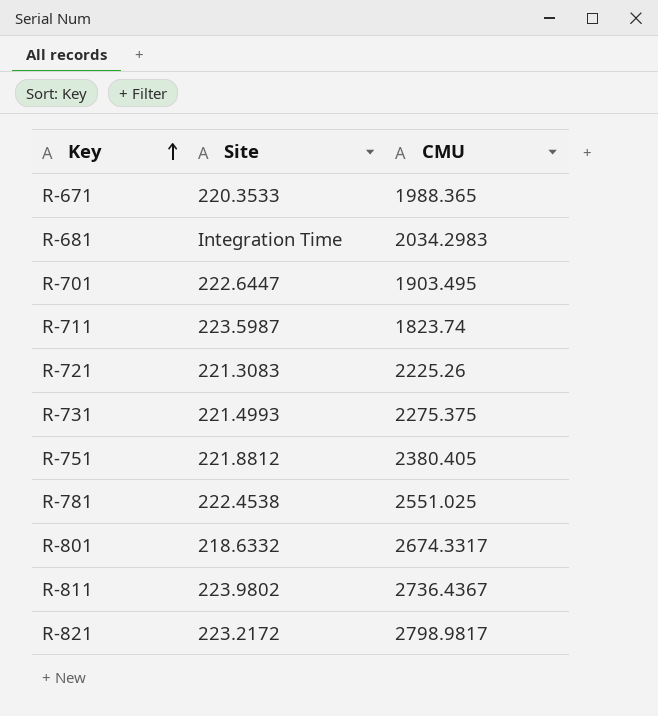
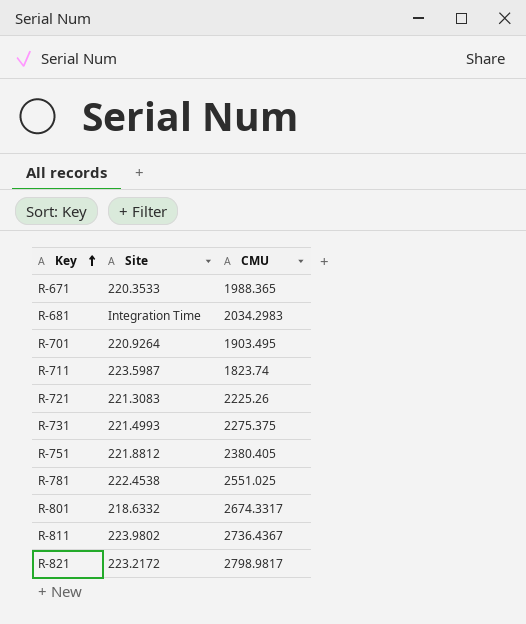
R-701 | Site: 222.6447 -> 220.9264

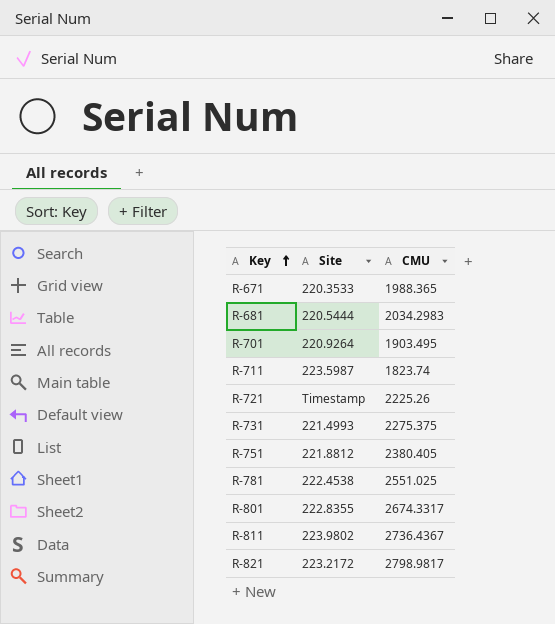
R-681 | Site: Integration Time -> 220.5444
R-721 | Site: 221.3083 -> Timestamp
R-801 | Site: 218.6332 -> 222.8355

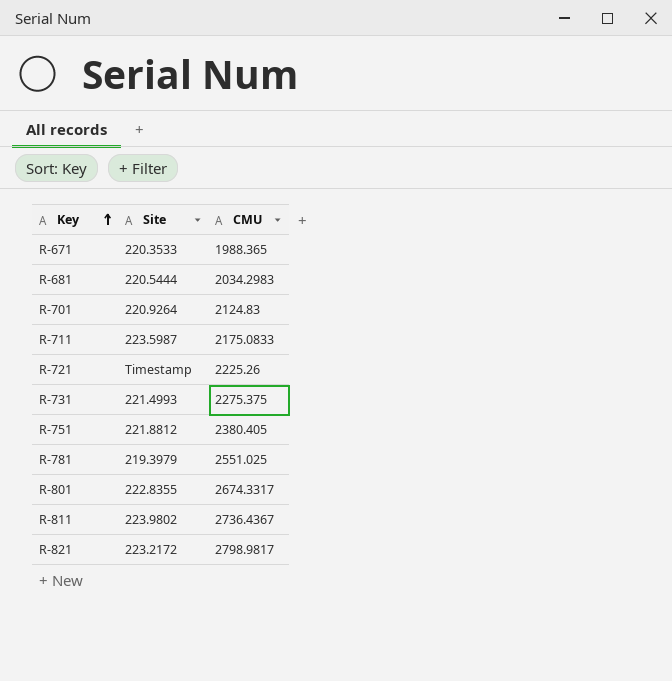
R-701 | CMU: 1903.495 -> 2124.83
R-711 | CMU: 1823.74 -> 2175.0833
R-781 | Site: 222.4538 -> 219.3979

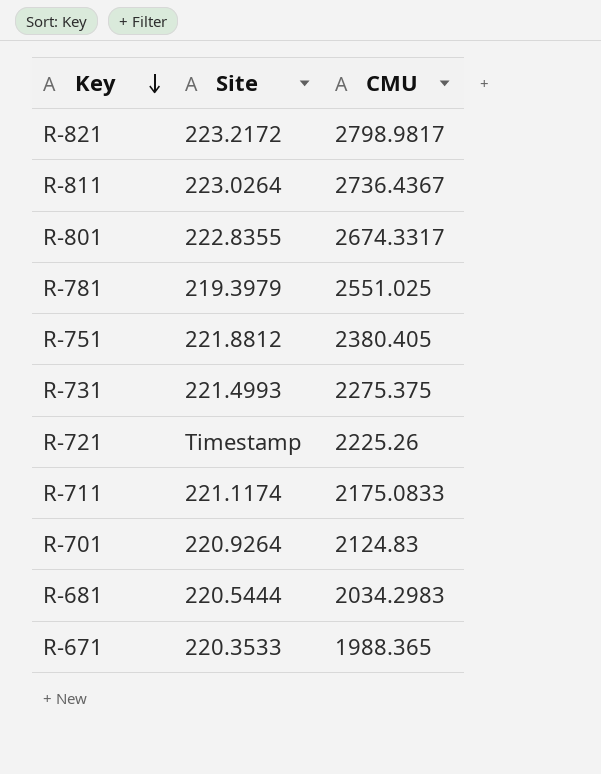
row order: Key ascending -> Key descending
R-811 | Site: 223.9802 -> 223.0264
R-711 | Site: 223.5987 -> 221.1174

